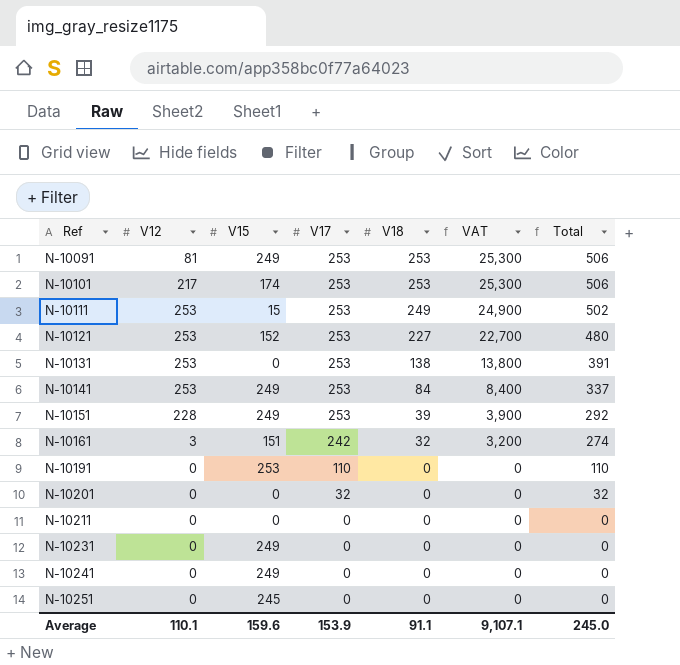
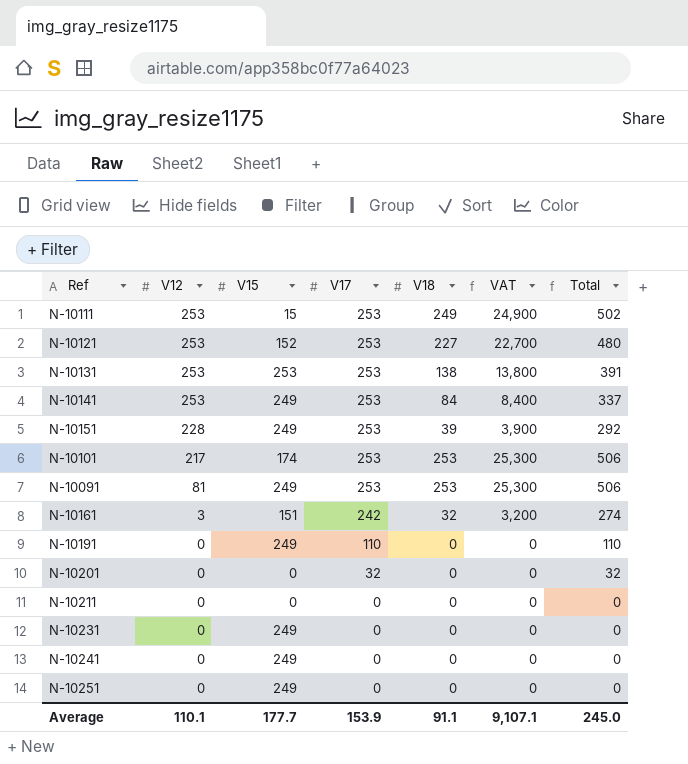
row order: Ref ascending -> V12 descending
N-10131 | V15: 0 -> 253
N-10191 | V15: 253 -> 249
N-10251 | V15: 245 -> 249
Average | V15: 159.6 -> 177.7

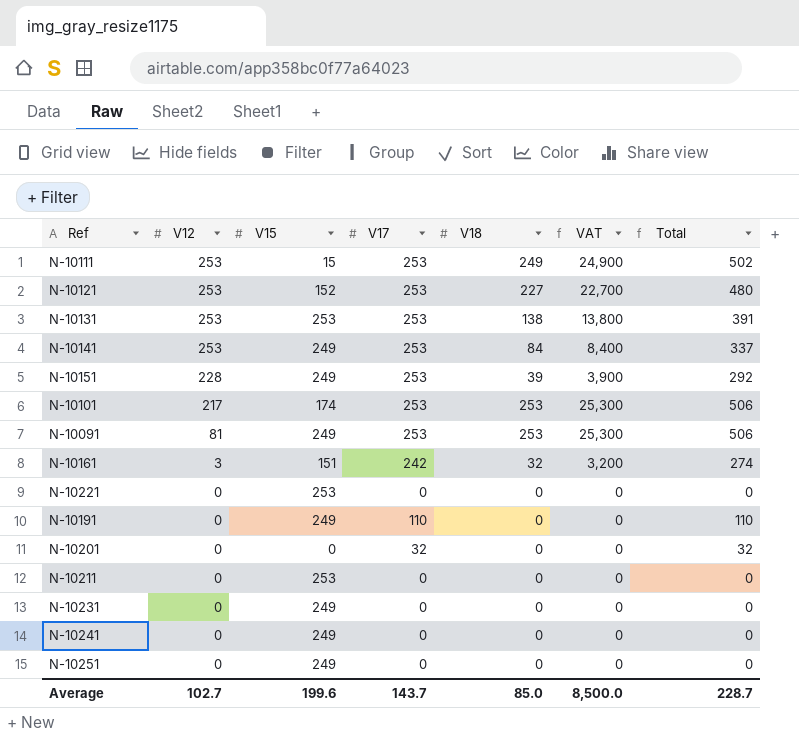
row N-10221: none -> 0 | 253 | 0 | 0 | 0 | 0
N-10211 | V15: 0 -> 253
Average | V12: 110.1 -> 102.7
Average | V15: 177.7 -> 199.6
Average | V17: 153.9 -> 143.7
Average | V18: 91.1 -> 85.0
Average | VAT: 9,107.1 -> 8,500.0
Average | Total: 245.0 -> 228.7

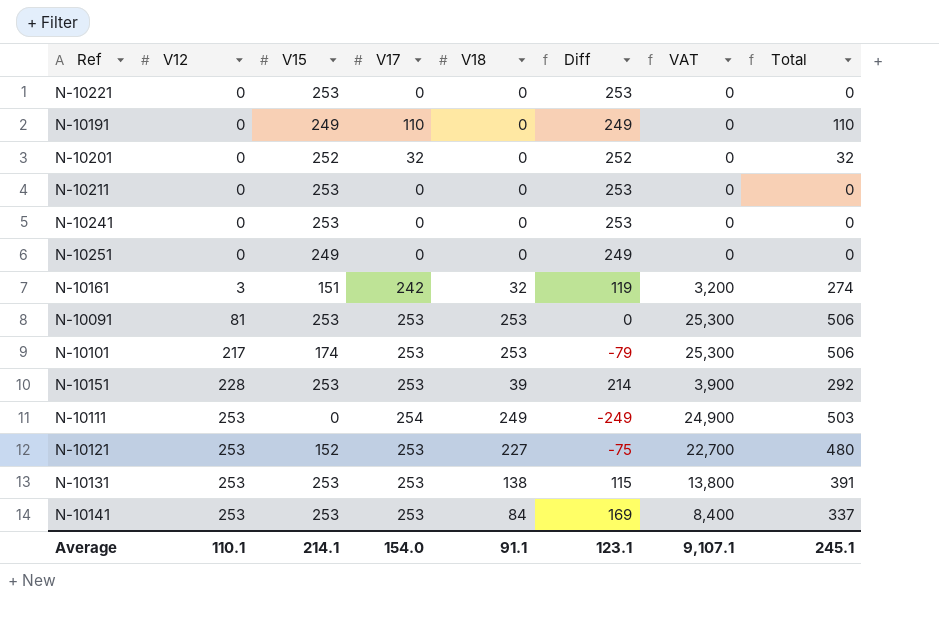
row order: V12 descending -> V12 ascending
column Diff | formula: none -> [V15] - [V18]
row N-10231: 0 | 249 | 0 | 0 | 0 | 0 -> none
N-10201 | V15: 0 -> 252
N-10241 | V15: 249 -> 253
N-10091 | V15: 249 -> 253
N-10151 | V15: 249 -> 253
N-10111 | V15: 15 -> 0
N-10111 | V17: 253 -> 254
N-10111 | Total: 502 -> 503
N-10141 | V15: 249 -> 253
Average | V12: 102.7 -> 110.1
Average | V15: 199.6 -> 214.1
Average | V17: 143.7 -> 154.0
Average | V18: 85.0 -> 91.1
Average | VAT: 8,500.0 -> 9,107.1
Average | Total: 228.7 -> 245.1

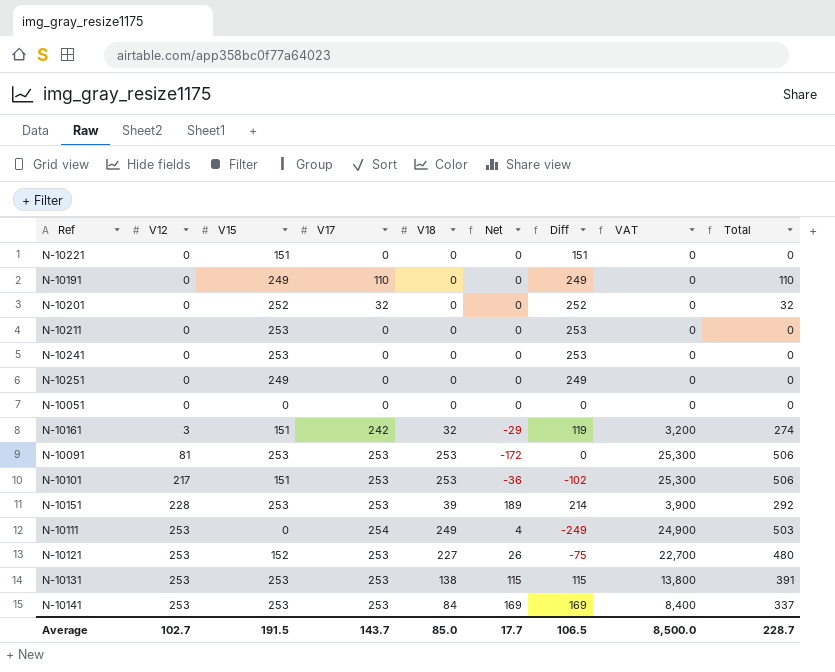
column Net | formula: none -> [V12] - [V18]
N-10221 | V15: 253 -> 151
N-10221 | Diff: 253 -> 151
row N-10051: none -> 0 | 0 | 0 | 0 | 0 | 0 | 0 | 0
N-10101 | V15: 174 -> 151
N-10101 | Diff: -79 -> -102
Average | V12: 110.1 -> 102.7
Average | V15: 214.1 -> 191.5
Average | V17: 154.0 -> 143.7
Average | V18: 91.1 -> 85.0
Average | Diff: 123.1 -> 106.5
Average | VAT: 9,107.1 -> 8,500.0
Average | Total: 245.1 -> 228.7

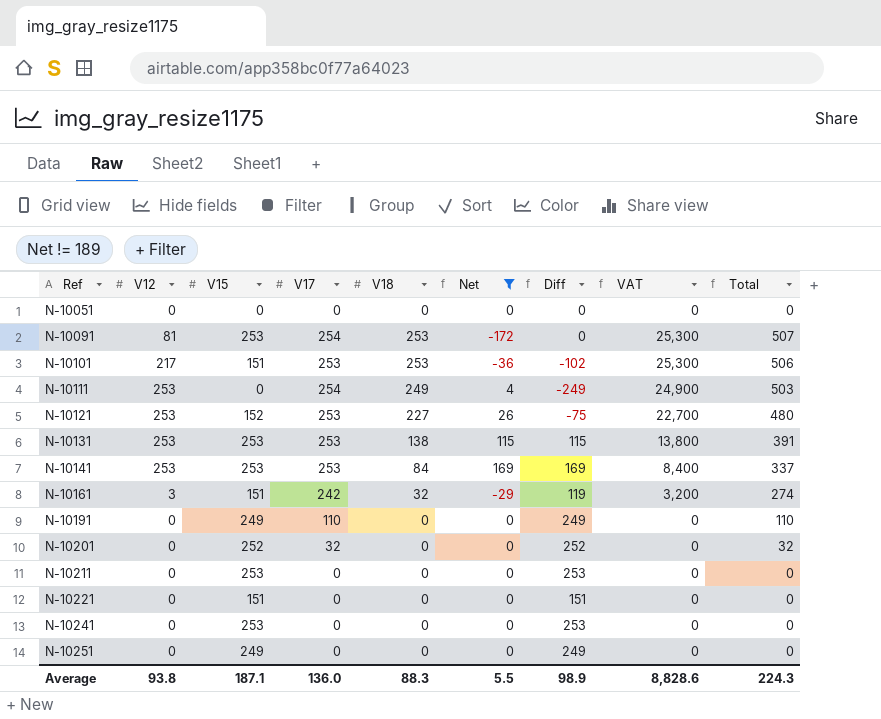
filter: none -> Net != 189
row order: V12 ascending -> Ref ascending
N-10091 | V17: 253 -> 254
N-10091 | Total: 506 -> 507
Average | V12: 102.7 -> 93.8
Average | V15: 191.5 -> 187.1
Average | V17: 143.7 -> 136.0
Average | V18: 85.0 -> 88.3
Average | Net: 17.7 -> 5.5
Average | Diff: 106.5 -> 98.9
Average | VAT: 8,500.0 -> 8,828.6
Average | Total: 228.7 -> 224.3

